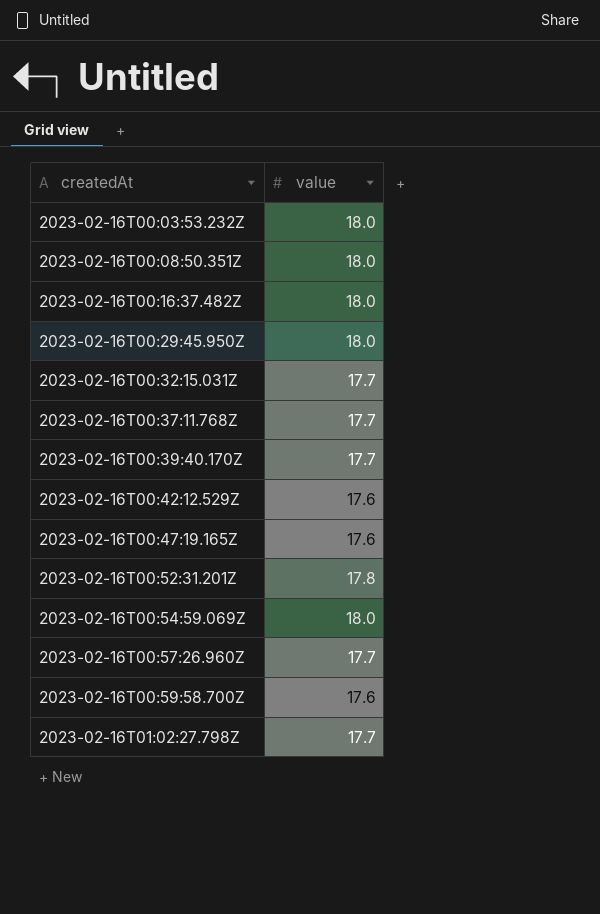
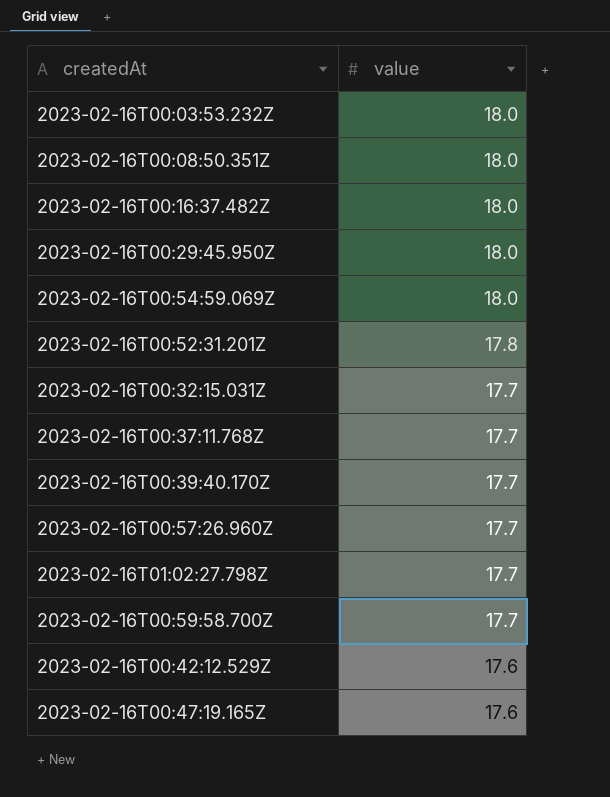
row order: createdAt ascending -> value descending
2023-02-16T00:59:58.700Z | value: 17.6 -> 17.7

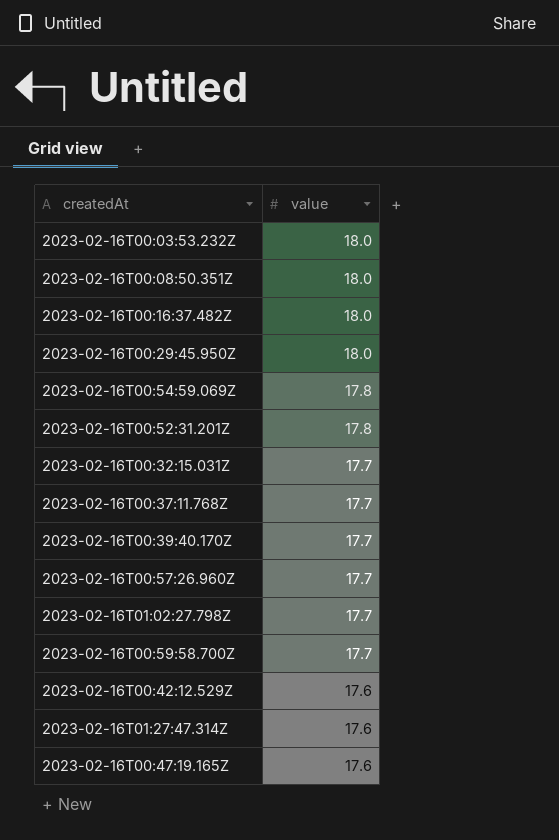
2023-02-16T00:54:59.069Z | value: 18.0 -> 17.8
row 2023-02-16T01:27:47.314Z: none -> 17.6

